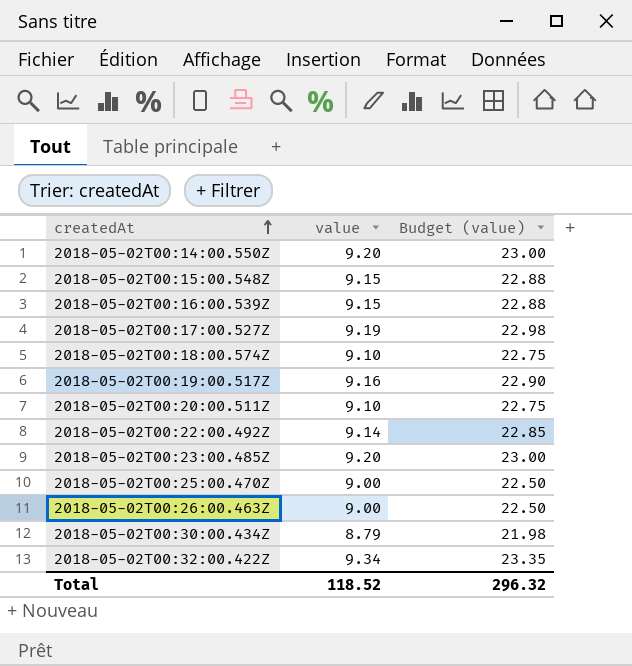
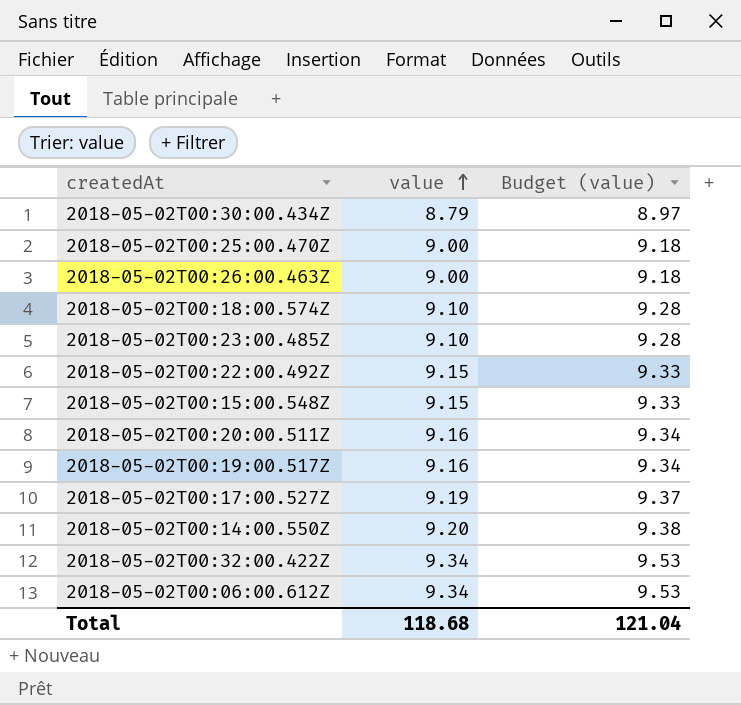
row order: createdAt ascending -> value ascending
column Budget (value) | formula: [value] * 2.5 -> [value] * 1.02
row 2018-05-02T00:16:00.539Z: 9.15 | 22.88 -> none
2018-05-02T00:23:00.485Z | value: 9.20 -> 9.10
2018-05-02T00:22:00.492Z | value: 9.14 -> 9.15
2018-05-02T00:20:00.511Z | value: 9.10 -> 9.16
row 2018-05-02T00:06:00.612Z: none -> 9.34 | 9.53
Total | value: 118.52 -> 118.68
Total | Budget (value): 296.32 -> 121.04

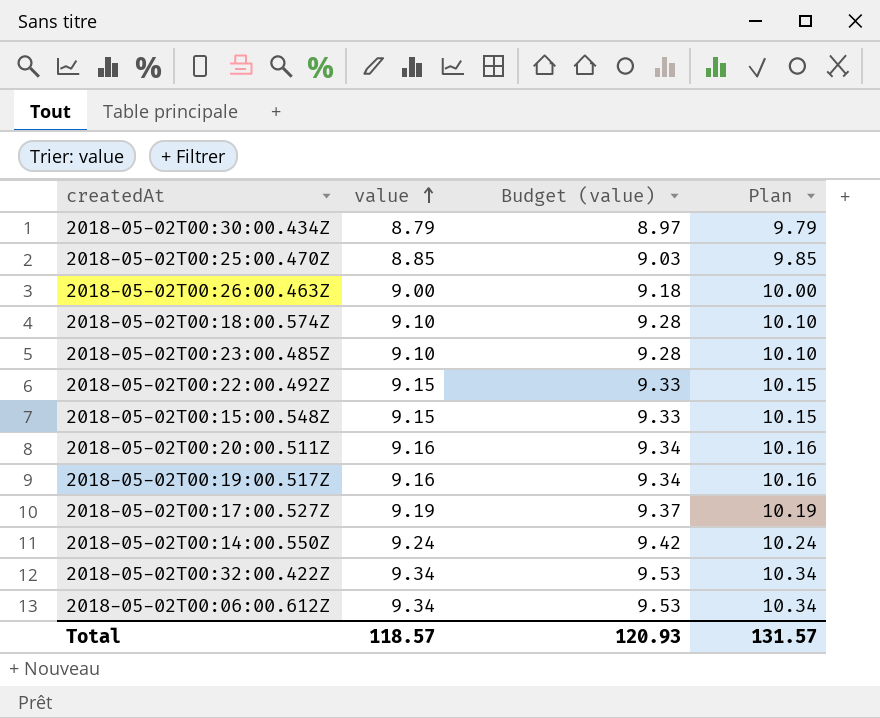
column Plan | formula: none -> [value] + 1
2018-05-02T00:25:00.470Z | value: 9.00 -> 8.85
2018-05-02T00:25:00.470Z | Budget (value): 9.18 -> 9.03
2018-05-02T00:14:00.550Z | value: 9.20 -> 9.24
2018-05-02T00:14:00.550Z | Budget (value): 9.38 -> 9.42
Total | value: 118.68 -> 118.57
Total | Budget (value): 121.04 -> 120.93

